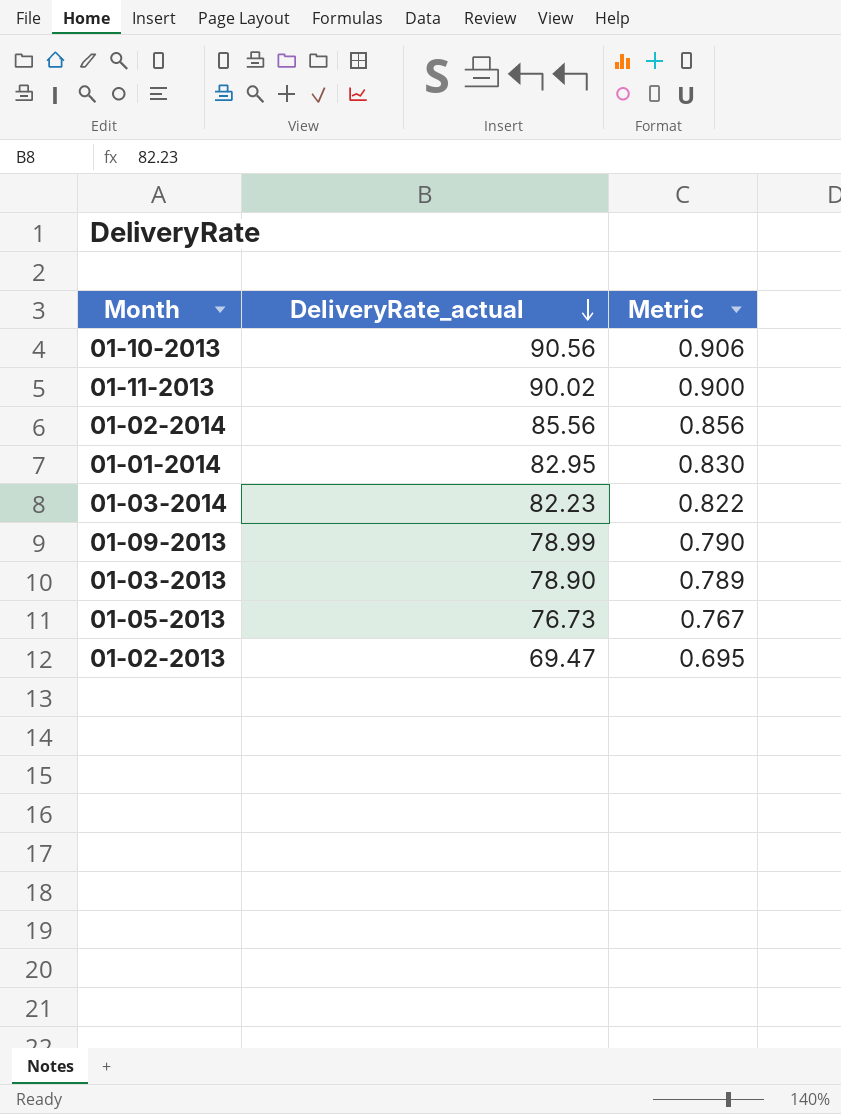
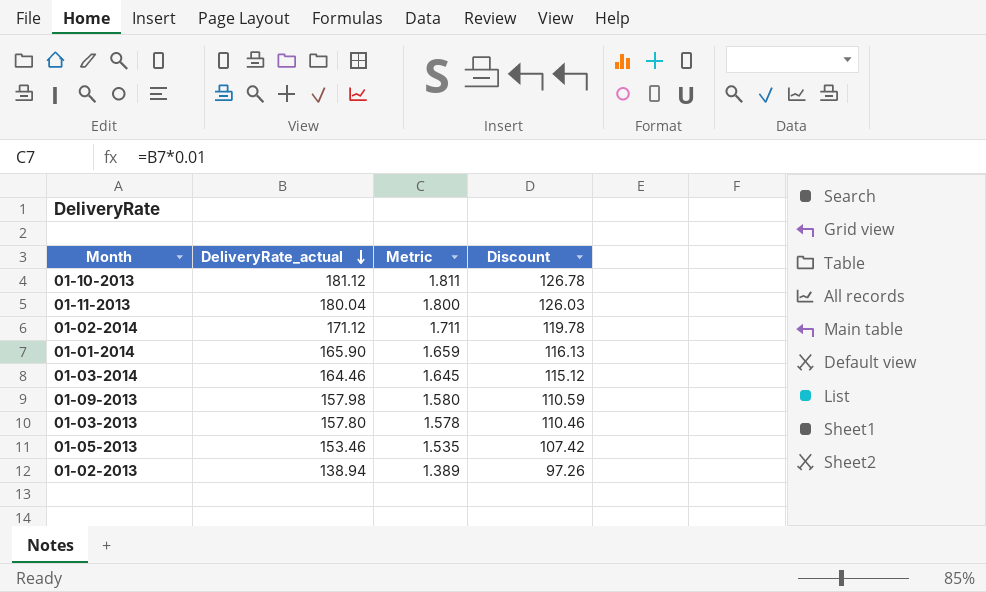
column Discount | formula: none -> [DeliveryRate_actual] * 0.7
01-10-2013 | DeliveryRate_actual: 90.56 -> 181.12
01-10-2013 | Metric: 0.906 -> 1.811
01-11-2013 | DeliveryRate_actual: 90.02 -> 180.04
01-11-2013 | Metric: 0.900 -> 1.800
01-02-2014 | DeliveryRate_actual: 85.56 -> 171.12
01-02-2014 | Metric: 0.856 -> 1.711
01-01-2014 | DeliveryRate_actual: 82.95 -> 165.90
01-01-2014 | Metric: 0.830 -> 1.659
01-03-2014 | DeliveryRate_actual: 82.23 -> 164.46
01-03-2014 | Metric: 0.822 -> 1.645
01-09-2013 | DeliveryRate_actual: 78.99 -> 157.98
01-09-2013 | Metric: 0.790 -> 1.580
01-03-2013 | DeliveryRate_actual: 78.90 -> 157.80
01-03-2013 | Metric: 0.789 -> 1.578
01-05-2013 | DeliveryRate_actual: 76.73 -> 153.46
01-05-2013 | Metric: 0.767 -> 1.535
01-02-2013 | DeliveryRate_actual: 69.47 -> 138.94
01-02-2013 | Metric: 0.695 -> 1.389

